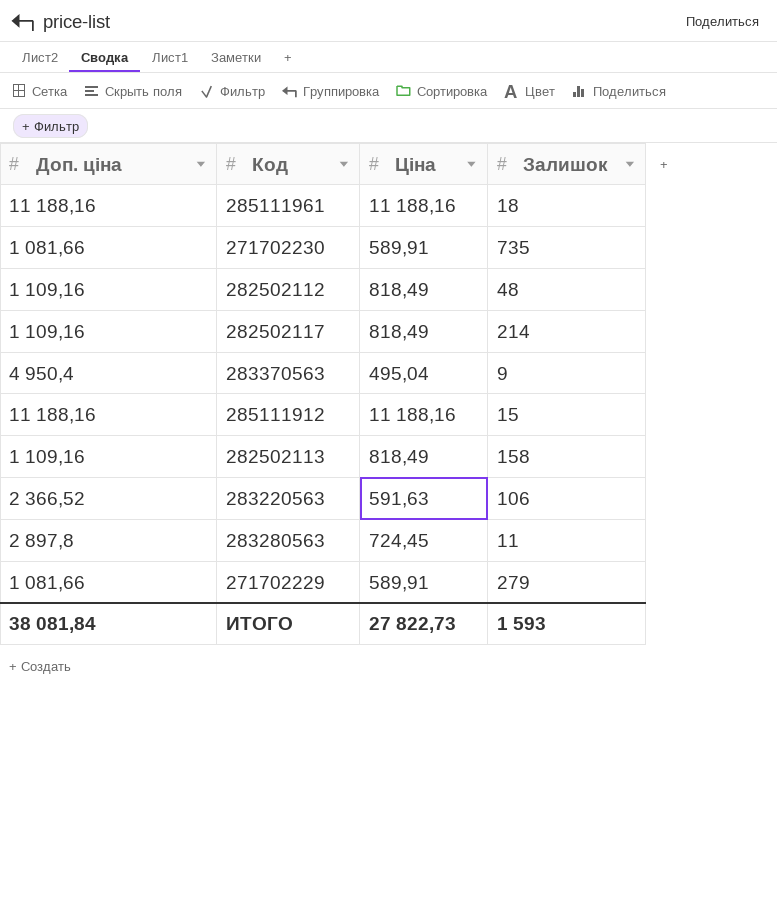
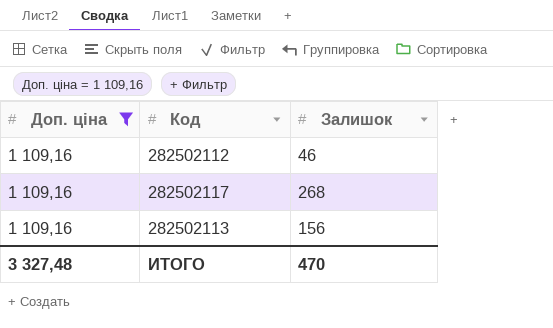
filter: none -> Доп. ціна = 1 109,16
column Ціна | position: 3 -> none
282502112 | Залишок: 48 -> 46
282502117 | Залишок: 214 -> 268
282502113 | Залишок: 158 -> 156
ИТОГО | Доп. ціна: 38 081,84 -> 3 327,48
ИТОГО | Залишок: 1 593 -> 470

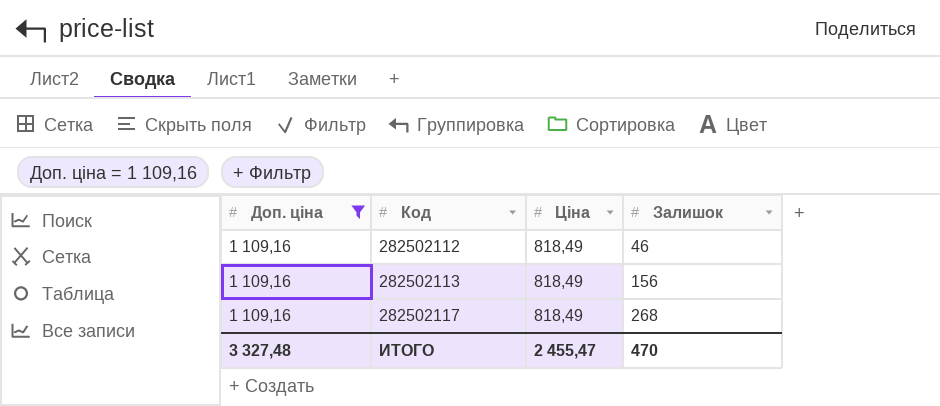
row order: none -> Код ascending
column Ціна | position: none -> 3

